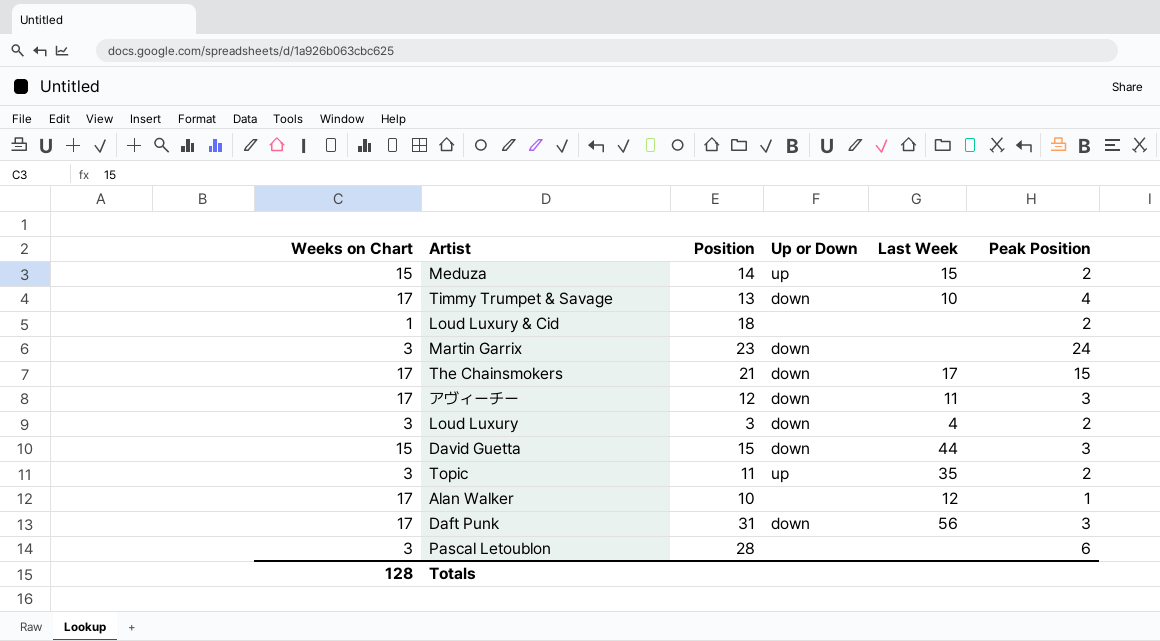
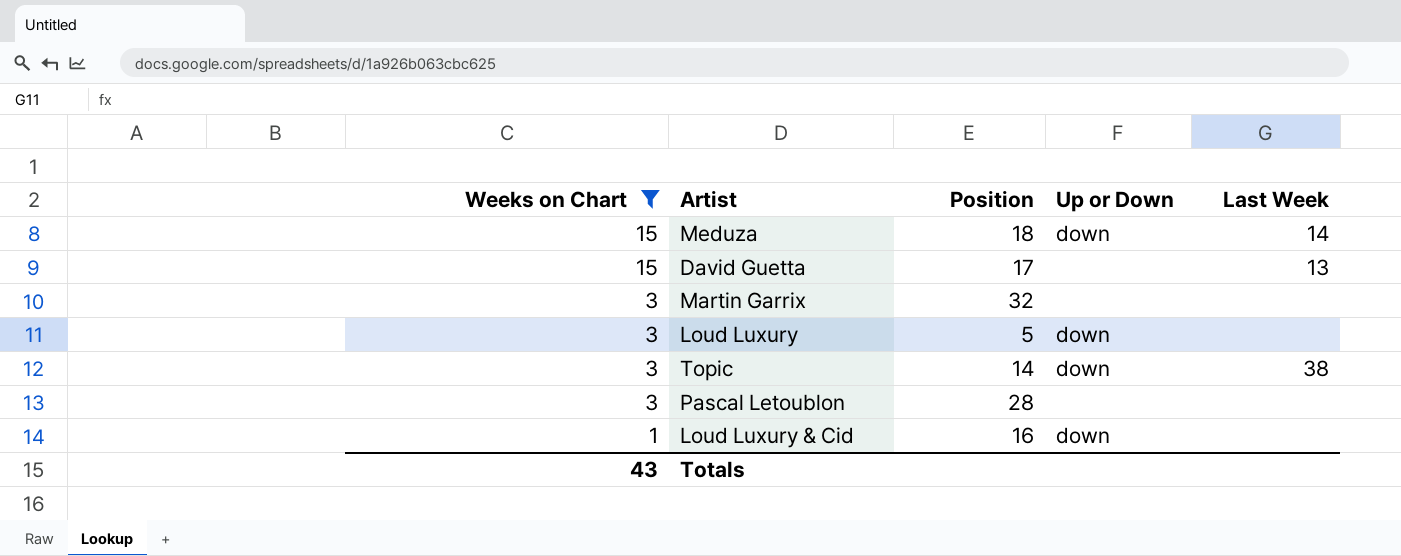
filter: none -> Weeks on Chart != 17
row order: none -> Weeks on Chart descending
column Peak Position | position: 6 -> none
Meduza | Position: 14 -> 18
Meduza | Up or Down: up -> down
Meduza | Last Week: 15 -> 14
David Guetta | Position: 15 -> 17
David Guetta | Up or Down: down -> none
David Guetta | Last Week: 44 -> 13
Martin Garrix | Position: 23 -> 32
Martin Garrix | Up or Down: down -> none
Loud Luxury | Position: 3 -> 5
Loud Luxury | Last Week: 4 -> none
Topic | Position: 11 -> 14
Topic | Up or Down: up -> down
Topic | Last Week: 35 -> 38
Loud Luxury & Cid | Position: 18 -> 16
Loud Luxury & Cid | Up or Down: none -> down
Totals | Weeks on Chart: 128 -> 43

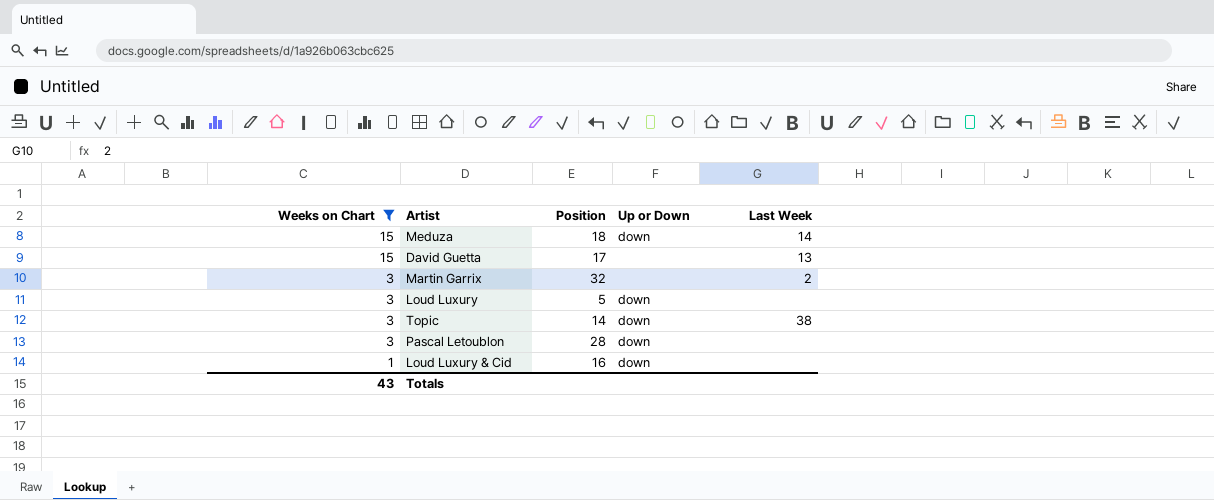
Martin Garrix | Last Week: none -> 2
Pascal Letoublon | Up or Down: none -> down

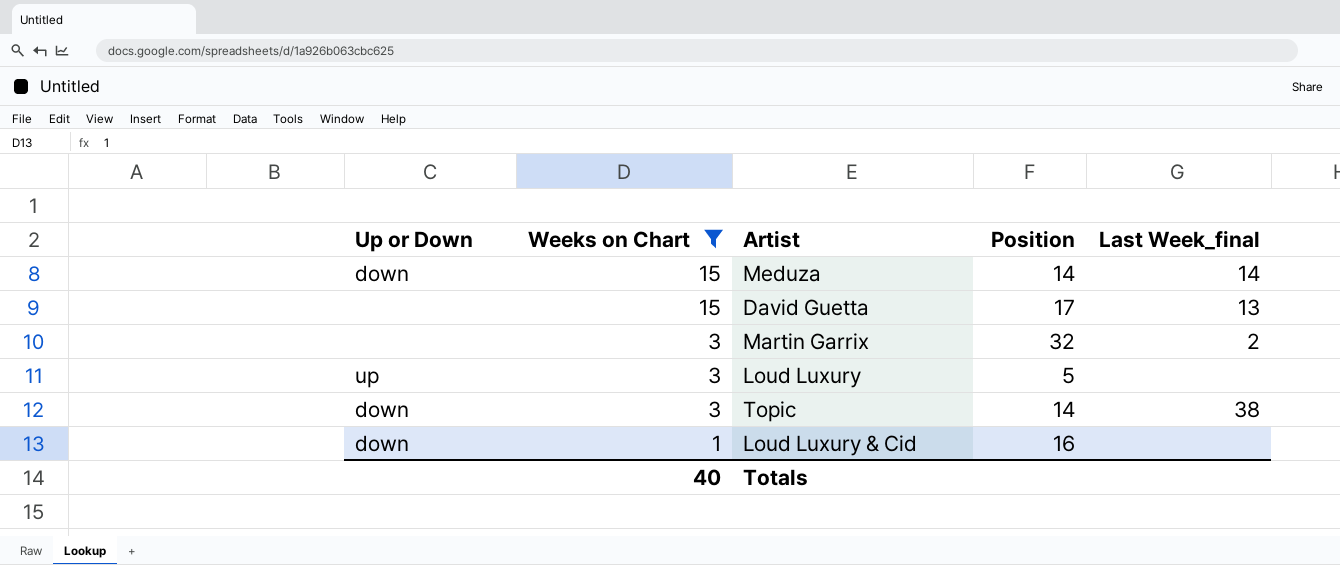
column Up or Down | position: 4 -> 1
column name: Last Week -> Last Week_final
row Pascal Letoublon: 3 | 28 | down | none -> none
Meduza | Position: 18 -> 14
Loud Luxury | Up or Down: down -> up
Totals | Weeks on Chart: 43 -> 40

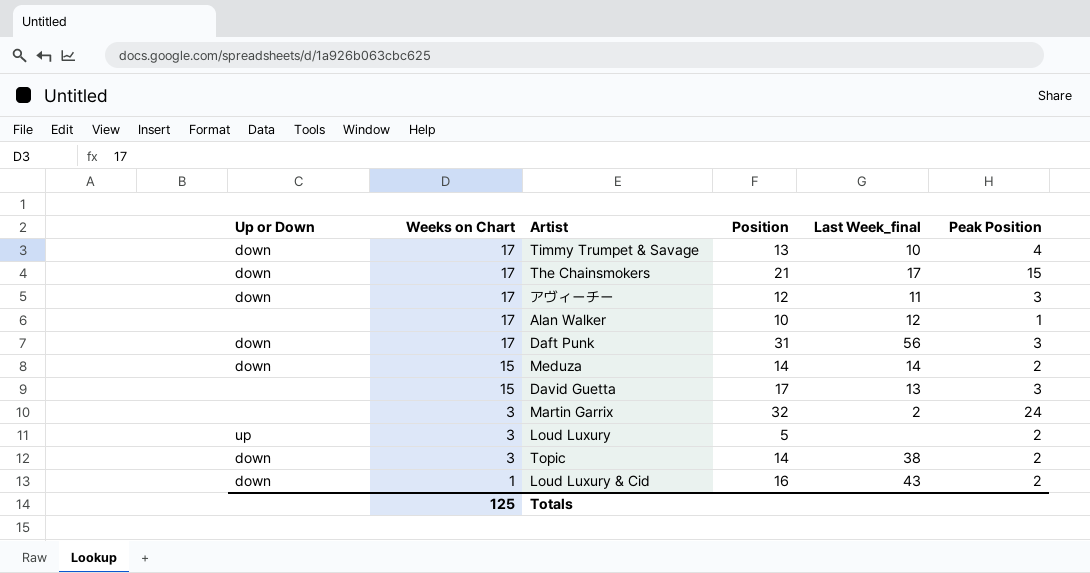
filter: Weeks on Chart != 17 -> none
column Peak Position | position: none -> 6
Loud Luxury & Cid | Last Week_final: none -> 43
Totals | Weeks on Chart: 40 -> 125

